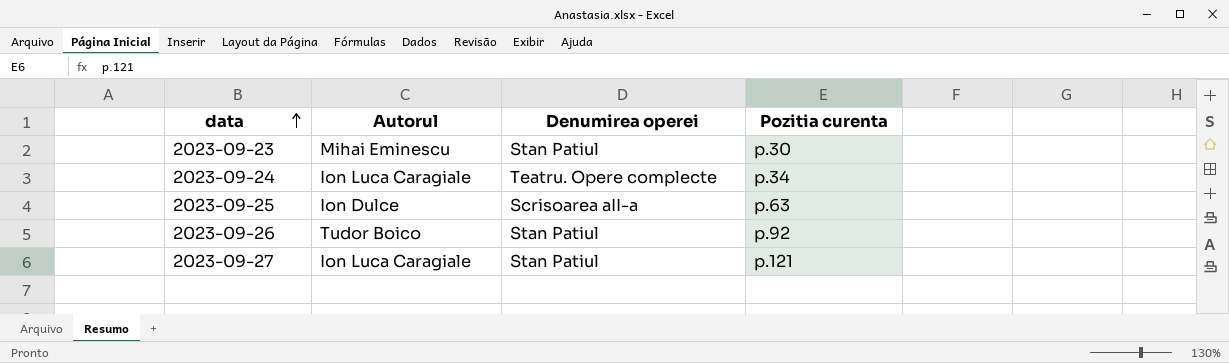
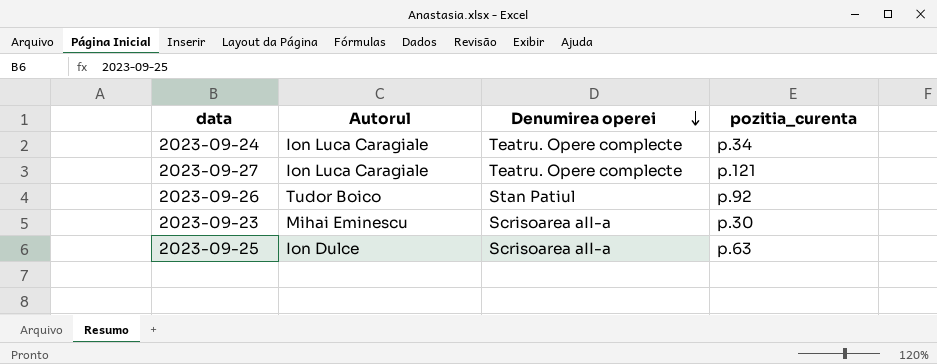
row order: data ascending -> Denumirea operei descending
column name: Pozitia curenta -> pozitia_curenta
2023-09-27 | Denumirea operei: Stan Patiul -> Teatru. Opere complecte
2023-09-23 | Denumirea operei: Stan Patiul -> Scrisoarea aII-a

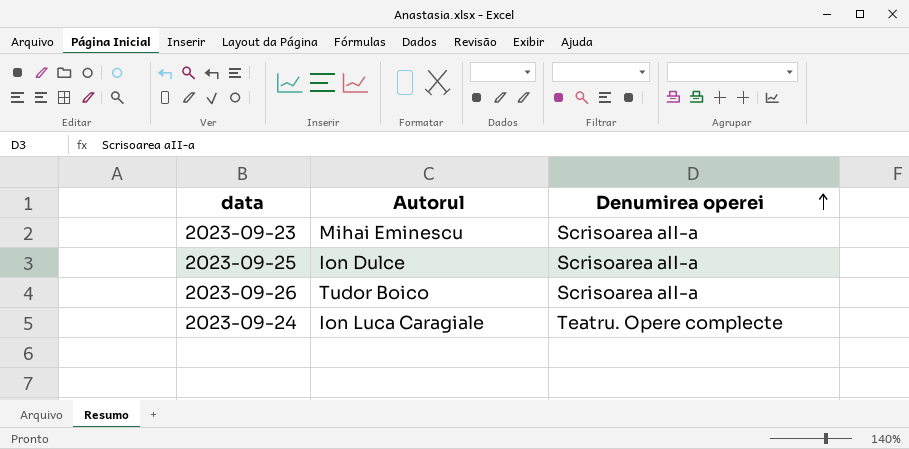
row order: Denumirea operei descending -> Denumirea operei ascending
column pozitia_curenta | position: 4 -> none
row 2023-09-27: Ion Luca Caragiale | Teatru. Opere complecte | p.121 -> none
2023-09-26 | Denumirea operei: Stan Patiul -> Scrisoarea aII-a

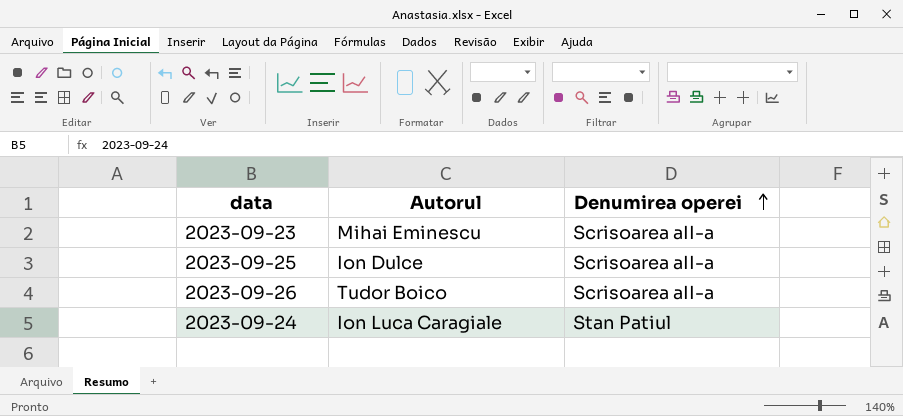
2023-09-24 | Denumirea operei: Teatru. Opere complecte -> Stan Patiul

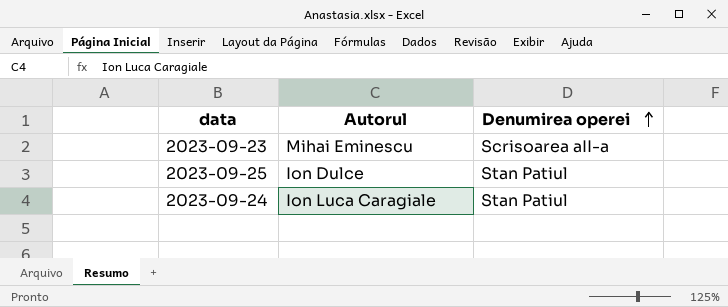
row 2023-09-26: Tudor Boico | Scrisoarea aII-a -> none
2023-09-25 | Denumirea operei: Scrisoarea aII-a -> Stan Patiul

